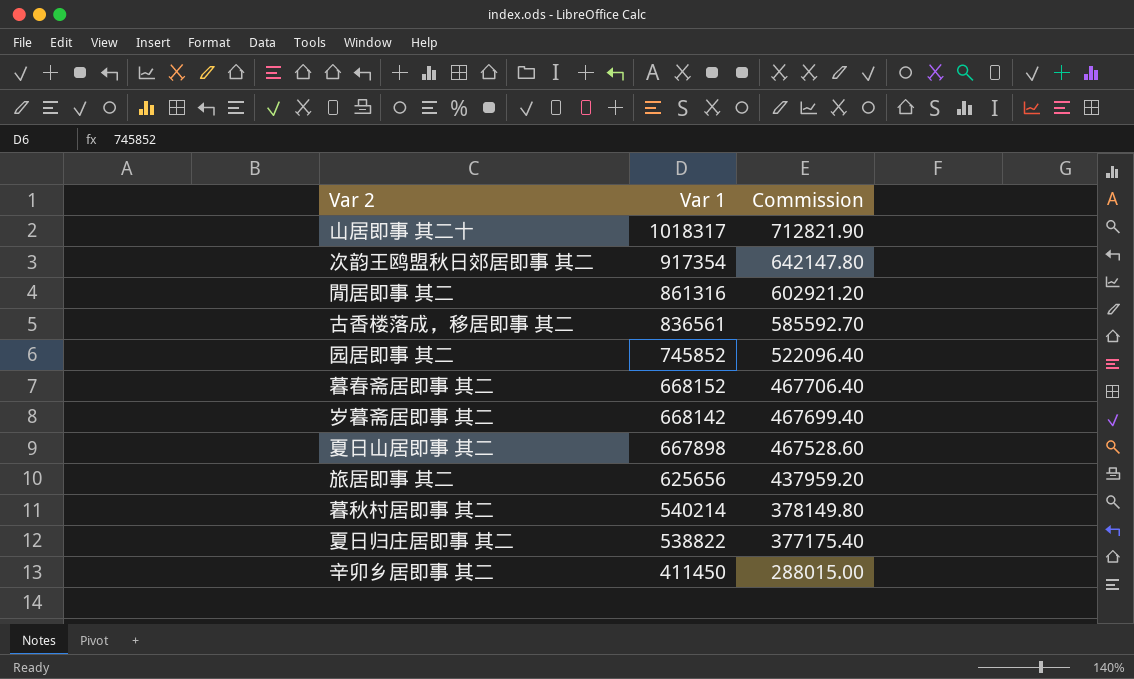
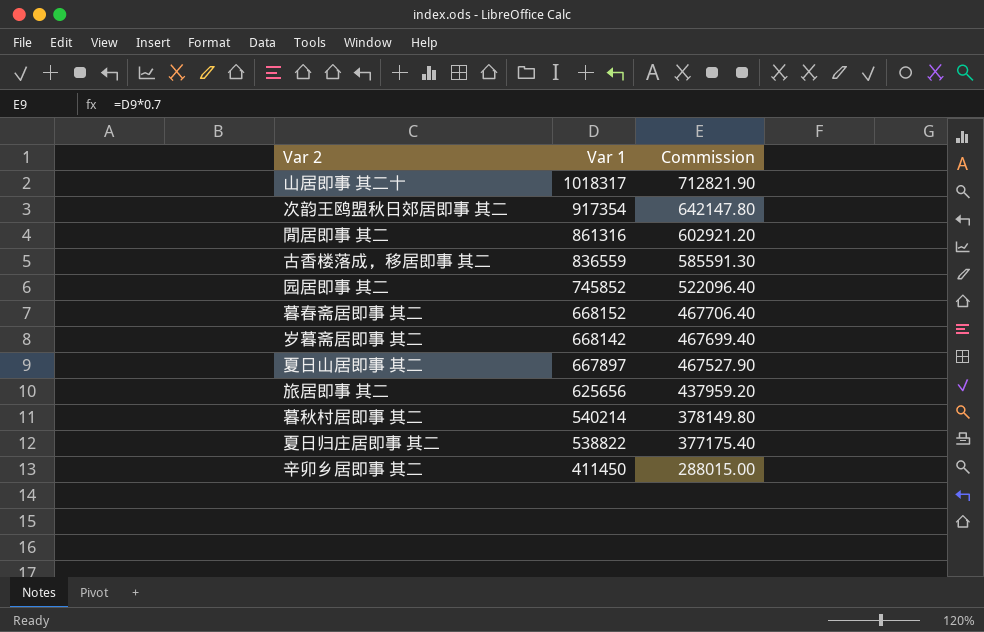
古香楼落成，移居即事 其二 | Var 1: 836561 -> 836559
古香楼落成，移居即事 其二 | Commission: 585592.70 -> 585591.30
夏日山居即事 其二 | Var 1: 667898 -> 667897
夏日山居即事 其二 | Commission: 467528.60 -> 467527.90

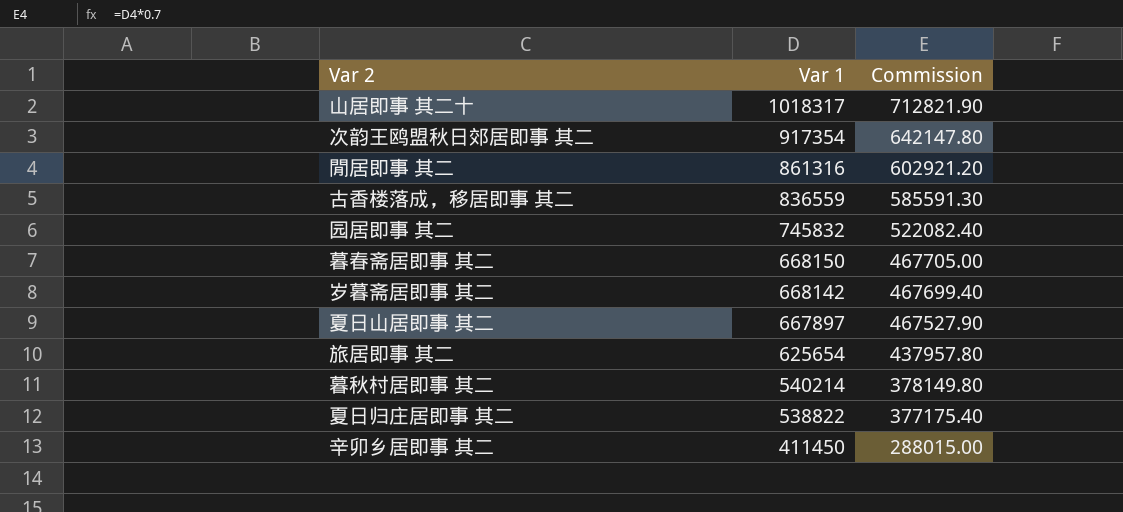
园居即事 其二 | Var 1: 745852 -> 745832
园居即事 其二 | Commission: 522096.40 -> 522082.40
暮春斋居即事 其二 | Var 1: 668152 -> 668150
暮春斋居即事 其二 | Commission: 467706.40 -> 467705.00
旅居即事 其二 | Var 1: 625656 -> 625654
旅居即事 其二 | Commission: 437959.20 -> 437957.80

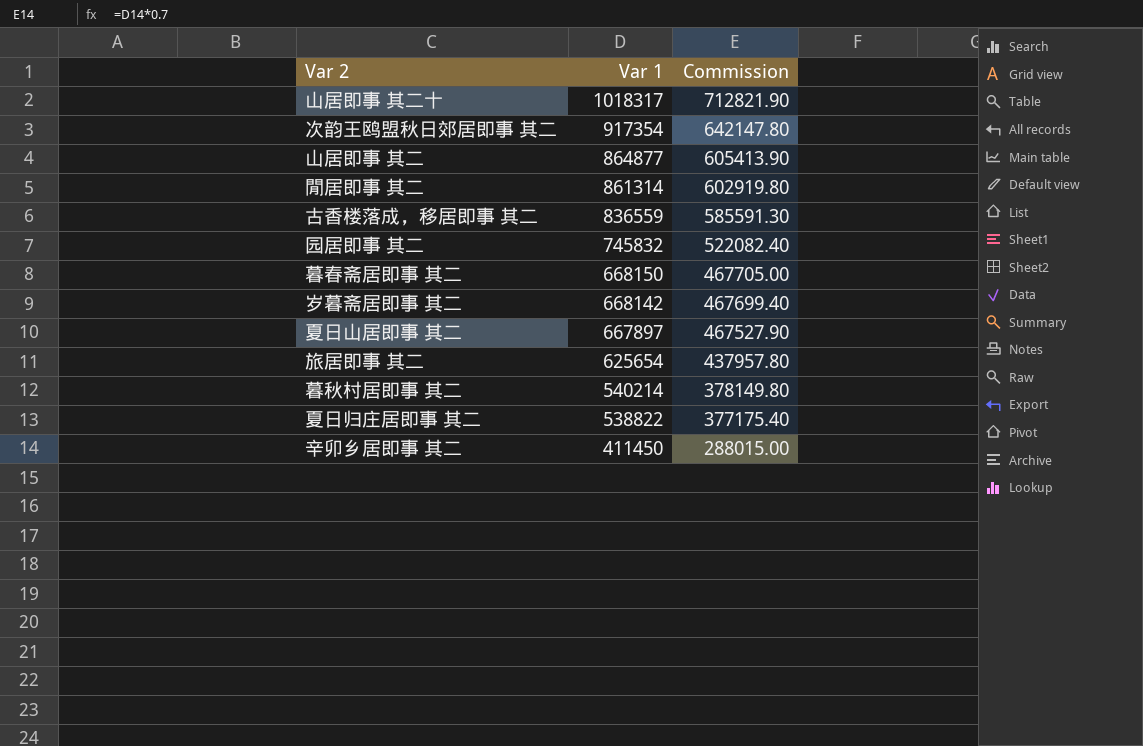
row 山居即事 其二: none -> 864877 | 605413.90
閒居即事 其二 | Var 1: 861316 -> 861314
閒居即事 其二 | Commission: 602921.20 -> 602919.80

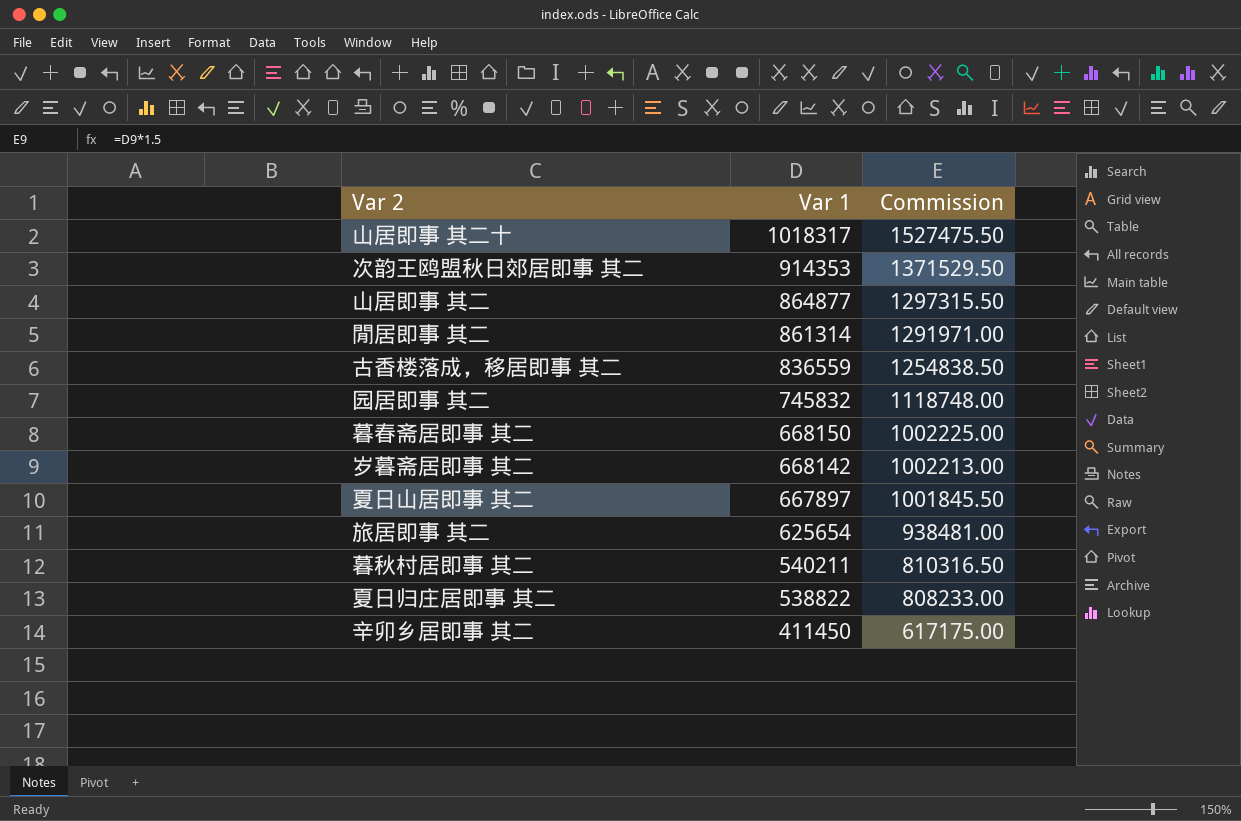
column Commission | formula: [Var 1] * 0.7 -> [Var 1] * 1.5
次韵王鸥盟秋日郊居即事 其二 | Var 1: 917354 -> 914353
暮秋村居即事 其二 | Var 1: 540214 -> 540211

